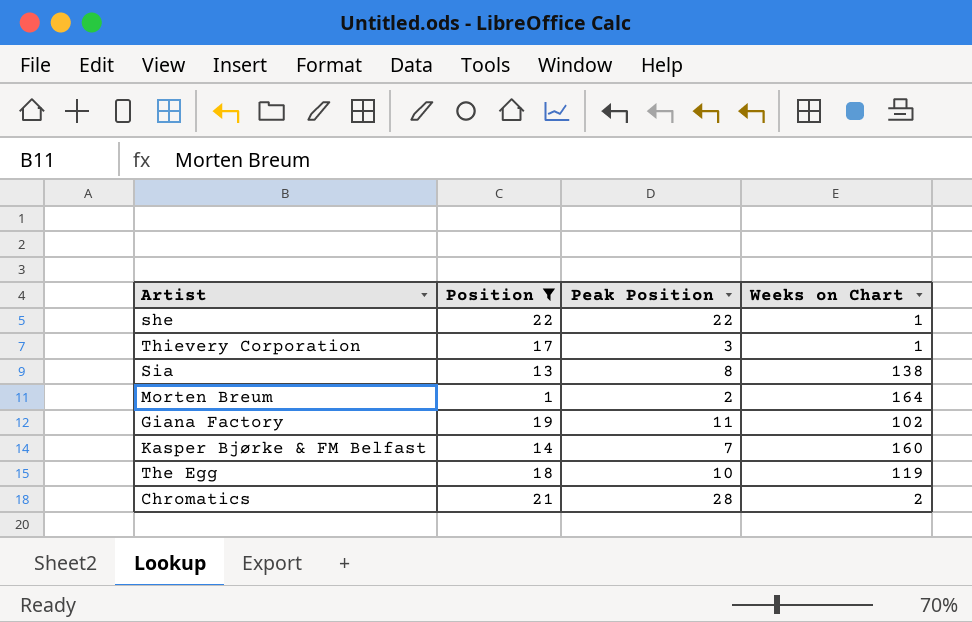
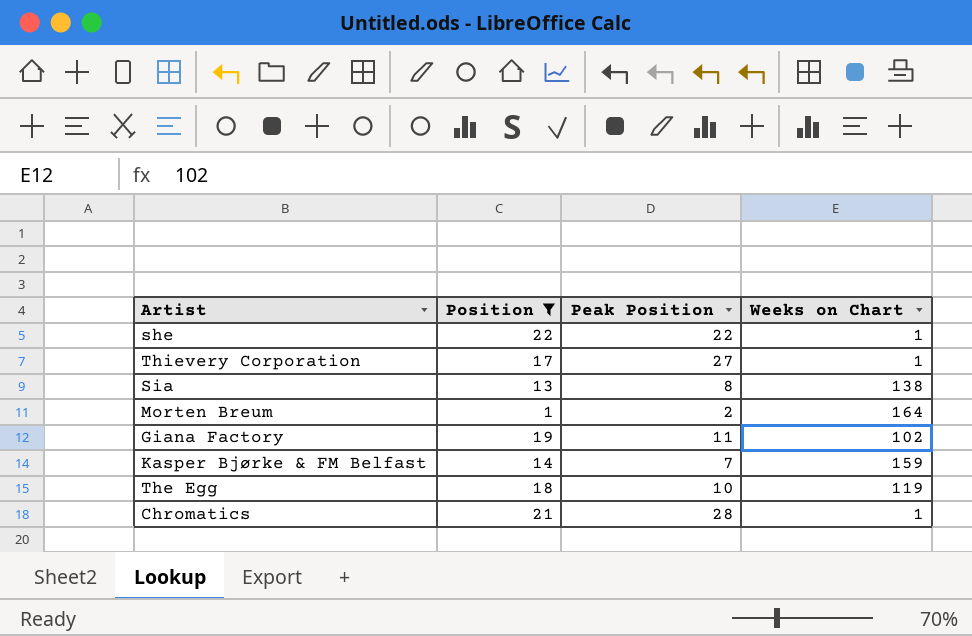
Thievery Corporation | Peak Position: 3 -> 27
Kasper Bjørke & FM Belfast | Weeks on Chart: 160 -> 159
Chromatics | Weeks on Chart: 2 -> 1

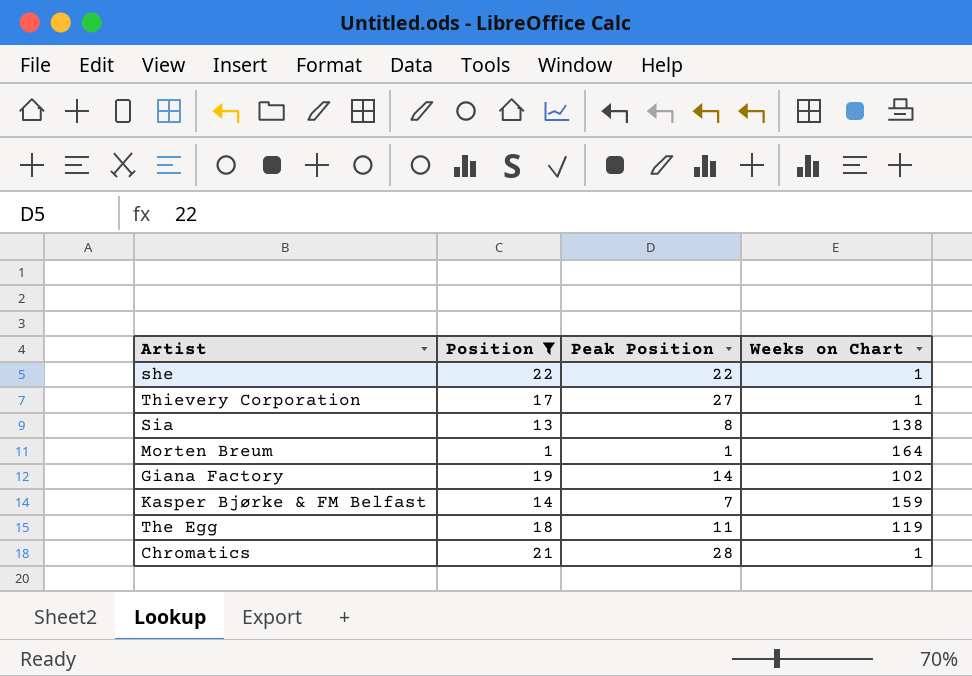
Morten Breum | Peak Position: 2 -> 1
Giana Factory | Peak Position: 11 -> 14
The Egg | Peak Position: 10 -> 11

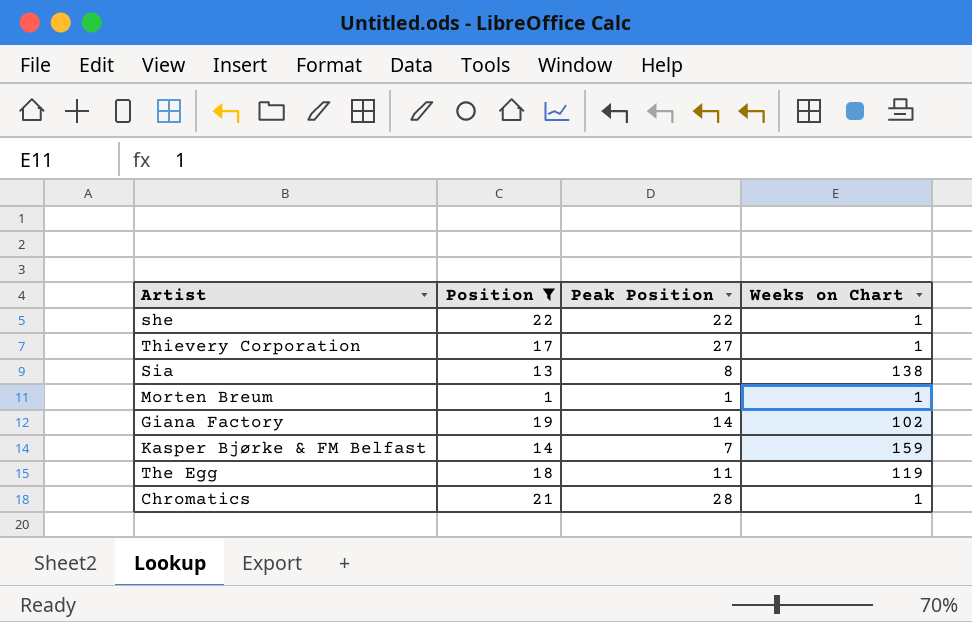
Morten Breum | Weeks on Chart: 164 -> 1

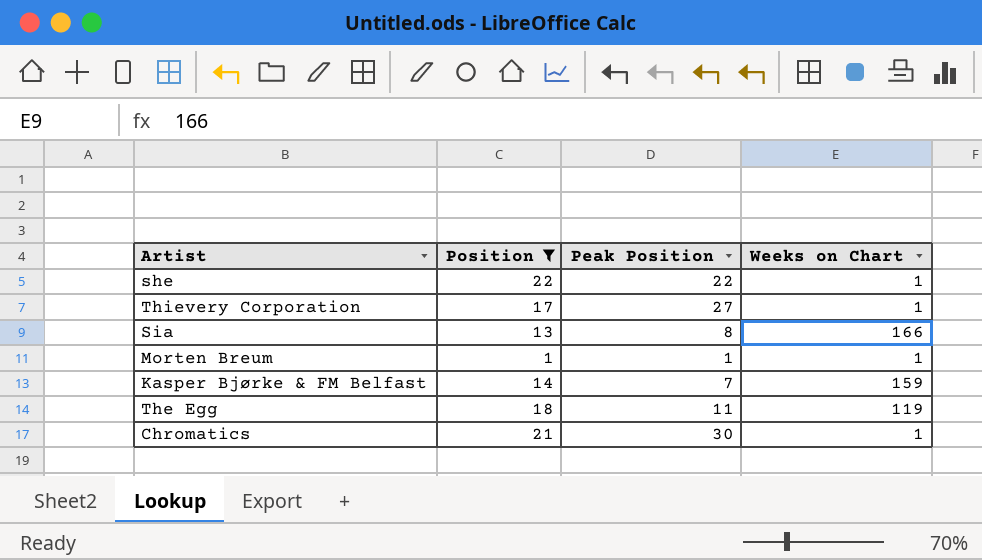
row Giana Factory: 19 | 14 | 102 -> none
Sia | Weeks on Chart: 138 -> 166
Chromatics | Peak Position: 28 -> 30

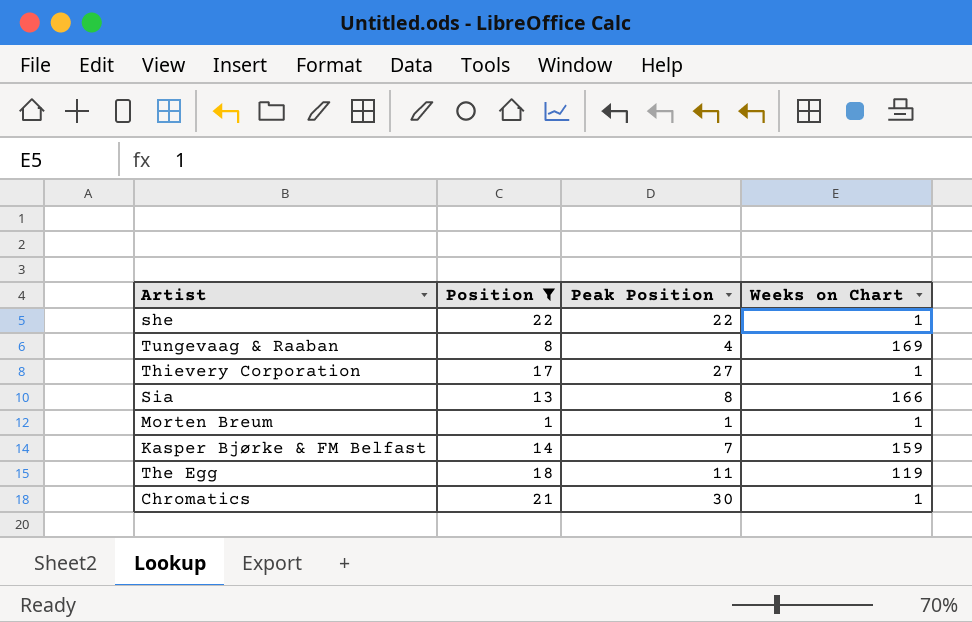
row Tungevaag & Raaban: none -> 8 | 4 | 169

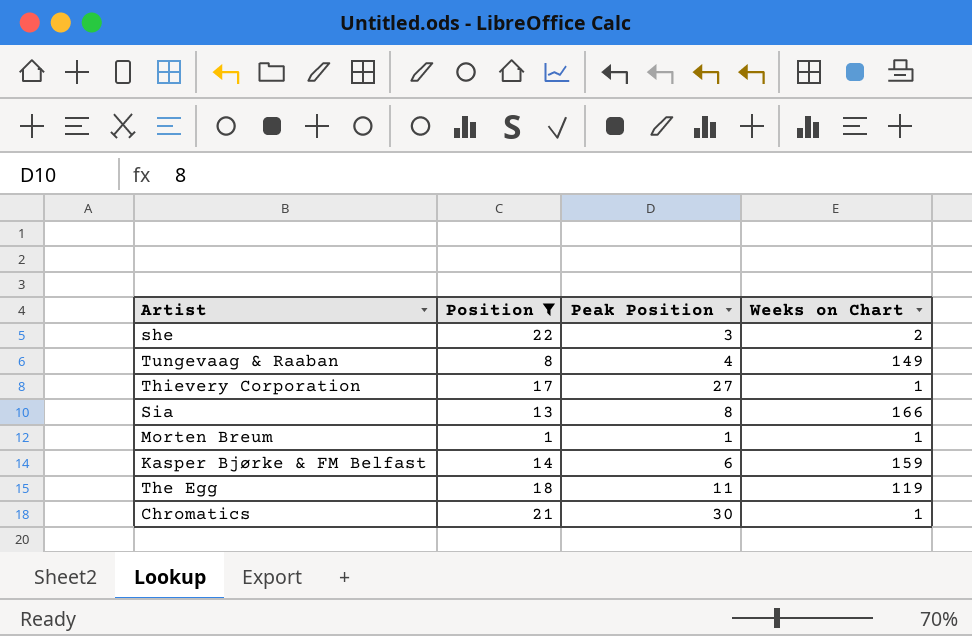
she | Peak Position: 22 -> 3
she | Weeks on Chart: 1 -> 2
Tungevaag & Raaban | Weeks on Chart: 169 -> 149
Kasper Bjørke & FM Belfast | Peak Position: 7 -> 6

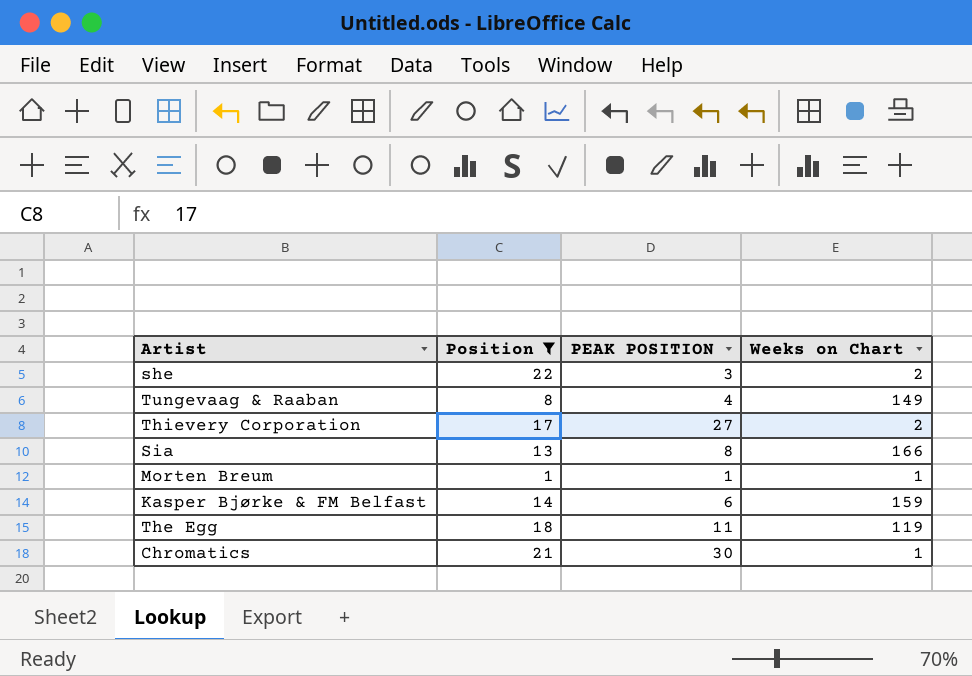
column name: Peak Position -> PEAK POSITION
Thievery Corporation | Weeks on Chart: 1 -> 2

